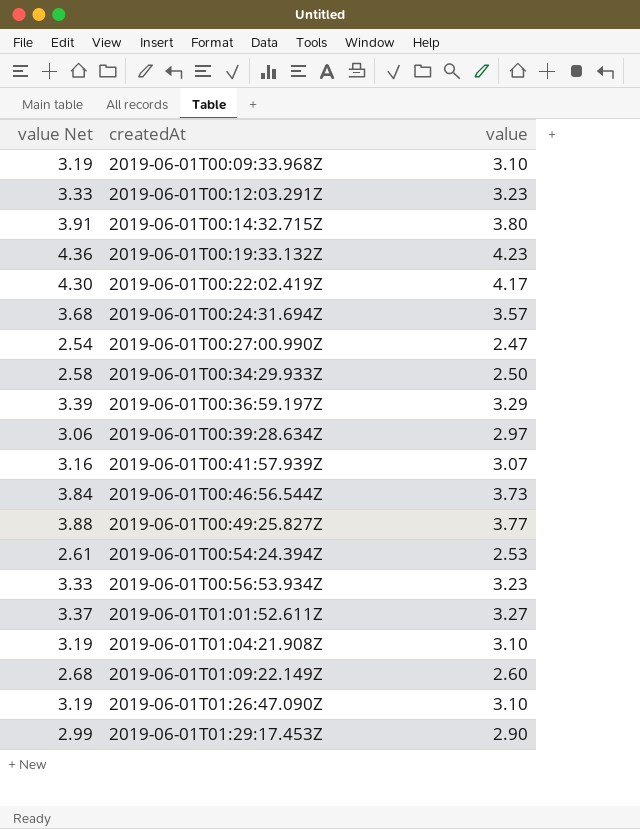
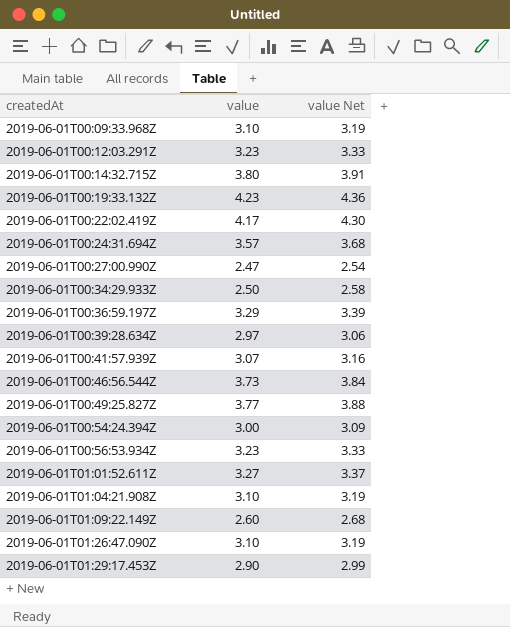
column value Net | position: 1 -> 3
2019-06-01T00:54:24.394Z | value: 2.53 -> 3.00
2019-06-01T00:54:24.394Z | value Net: 2.61 -> 3.09

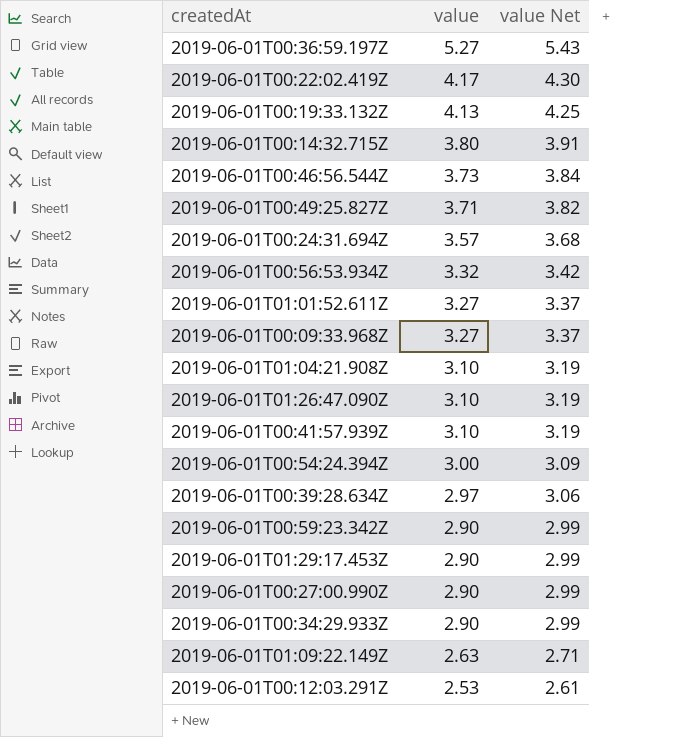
row order: createdAt ascending -> value descending
2019-06-01T00:36:59.197Z | value: 3.29 -> 5.27
2019-06-01T00:36:59.197Z | value Net: 3.39 -> 5.43
2019-06-01T00:19:33.132Z | value: 4.23 -> 4.13
2019-06-01T00:19:33.132Z | value Net: 4.36 -> 4.25
2019-06-01T00:49:25.827Z | value: 3.77 -> 3.71
2019-06-01T00:49:25.827Z | value Net: 3.88 -> 3.82
2019-06-01T00:56:53.934Z | value: 3.23 -> 3.32
2019-06-01T00:56:53.934Z | value Net: 3.33 -> 3.42
2019-06-01T00:09:33.968Z | value: 3.10 -> 3.27
2019-06-01T00:09:33.968Z | value Net: 3.19 -> 3.37
2019-06-01T00:41:57.939Z | value: 3.07 -> 3.10
2019-06-01T00:41:57.939Z | value Net: 3.16 -> 3.19
row 2019-06-01T00:59:23.342Z: none -> 2.90 | 2.99
2019-06-01T00:27:00.990Z | value: 2.47 -> 2.90
2019-06-01T00:27:00.990Z | value Net: 2.54 -> 2.99
2019-06-01T00:34:29.933Z | value: 2.50 -> 2.90
2019-06-01T00:34:29.933Z | value Net: 2.58 -> 2.99
2019-06-01T01:09:22.149Z | value: 2.60 -> 2.63
2019-06-01T01:09:22.149Z | value Net: 2.68 -> 2.71
2019-06-01T00:12:03.291Z | value: 3.23 -> 2.53
2019-06-01T00:12:03.291Z | value Net: 3.33 -> 2.61

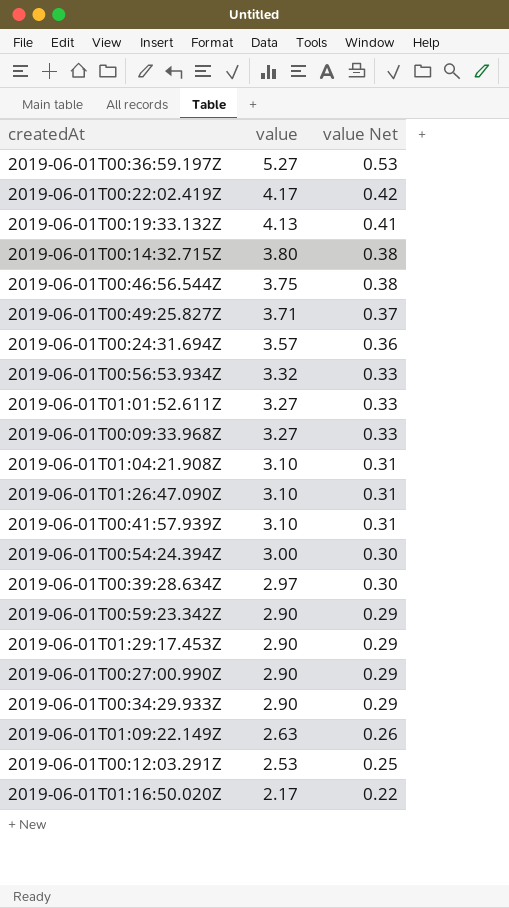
column value Net | formula: [value] * 1.03 -> [value] * 0.1
2019-06-01T00:46:56.544Z | value: 3.73 -> 3.75
row 2019-06-01T01:16:50.020Z: none -> 2.17 | 0.22

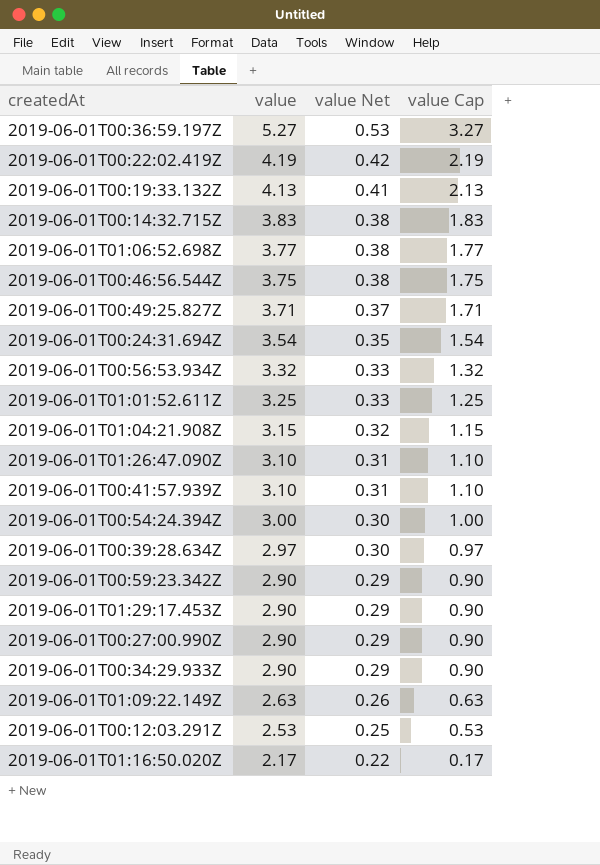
column value Cap | formula: none -> [value] - 2
row 2019-06-01T00:09:33.968Z: 3.27 | 0.33 -> none
2019-06-01T00:22:02.419Z | value: 4.17 -> 4.19
2019-06-01T00:14:32.715Z | value: 3.80 -> 3.83
row 2019-06-01T01:06:52.698Z: none -> 3.77 | 0.38 | 1.77
2019-06-01T00:24:31.694Z | value: 3.57 -> 3.54
2019-06-01T00:24:31.694Z | value Net: 0.36 -> 0.35
2019-06-01T01:01:52.611Z | value: 3.27 -> 3.25
2019-06-01T01:04:21.908Z | value: 3.10 -> 3.15
2019-06-01T01:04:21.908Z | value Net: 0.31 -> 0.32

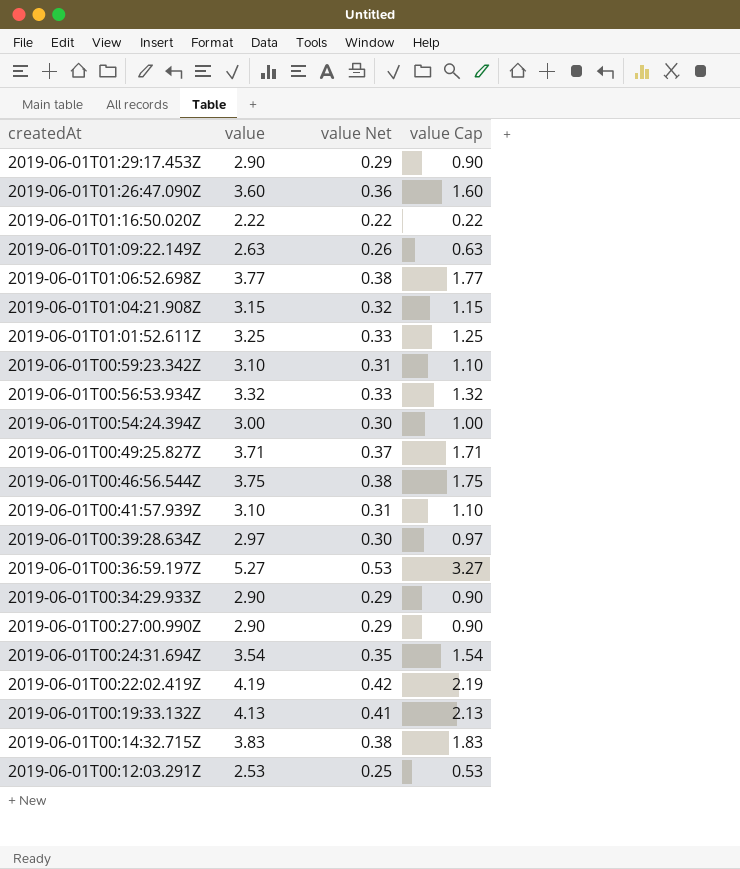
row order: value descending -> createdAt descending
2019-06-01T01:26:47.090Z | value: 3.10 -> 3.60
2019-06-01T01:26:47.090Z | value Net: 0.31 -> 0.36
2019-06-01T01:26:47.090Z | value Cap: 1.10 -> 1.60
2019-06-01T01:16:50.020Z | value: 2.17 -> 2.22
2019-06-01T01:16:50.020Z | value Cap: 0.17 -> 0.22
2019-06-01T00:59:23.342Z | value: 2.90 -> 3.10
2019-06-01T00:59:23.342Z | value Net: 0.29 -> 0.31
2019-06-01T00:59:23.342Z | value Cap: 0.90 -> 1.10

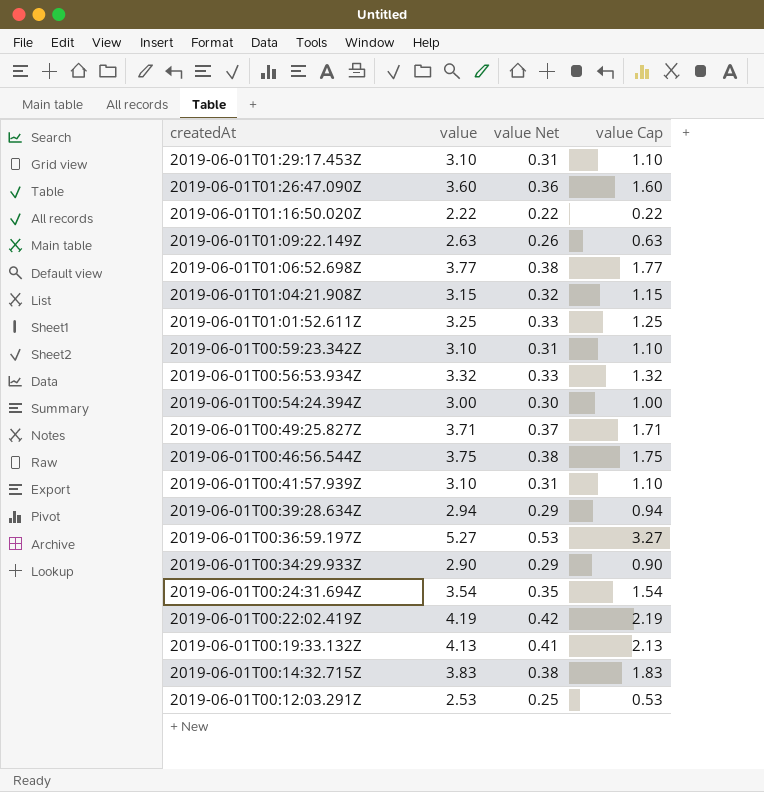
row 2019-06-01T00:27:00.990Z: 2.90 | 0.29 | 0.90 -> none
2019-06-01T01:29:17.453Z | value: 2.90 -> 3.10
2019-06-01T01:29:17.453Z | value Net: 0.29 -> 0.31
2019-06-01T01:29:17.453Z | value Cap: 0.90 -> 1.10
2019-06-01T00:39:28.634Z | value: 2.97 -> 2.94
2019-06-01T00:39:28.634Z | value Net: 0.30 -> 0.29
2019-06-01T00:39:28.634Z | value Cap: 0.97 -> 0.94

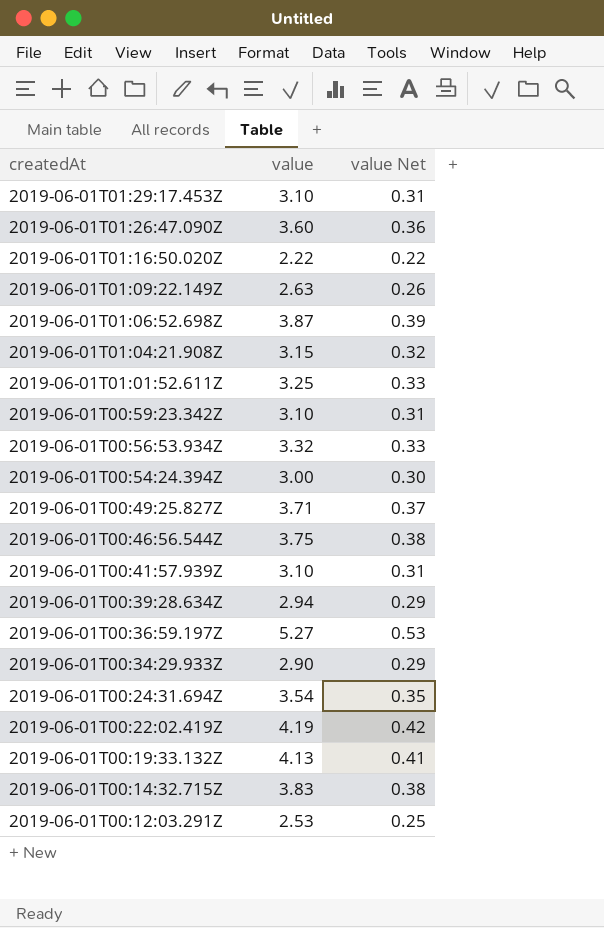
column value Cap | formula: [value] - 2 -> none
2019-06-01T01:06:52.698Z | value: 3.77 -> 3.87
2019-06-01T01:06:52.698Z | value Net: 0.38 -> 0.39

